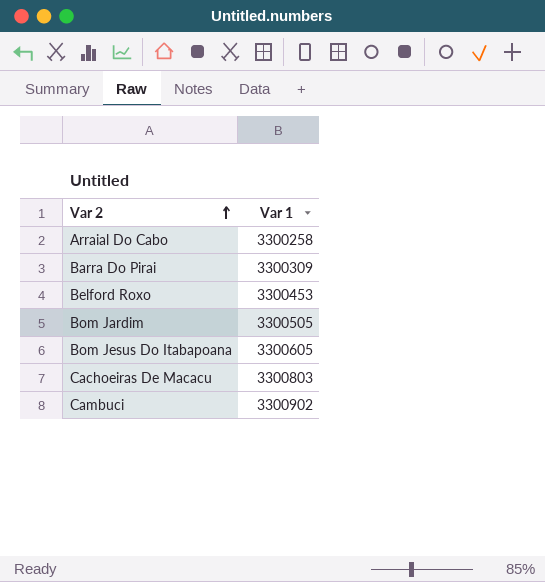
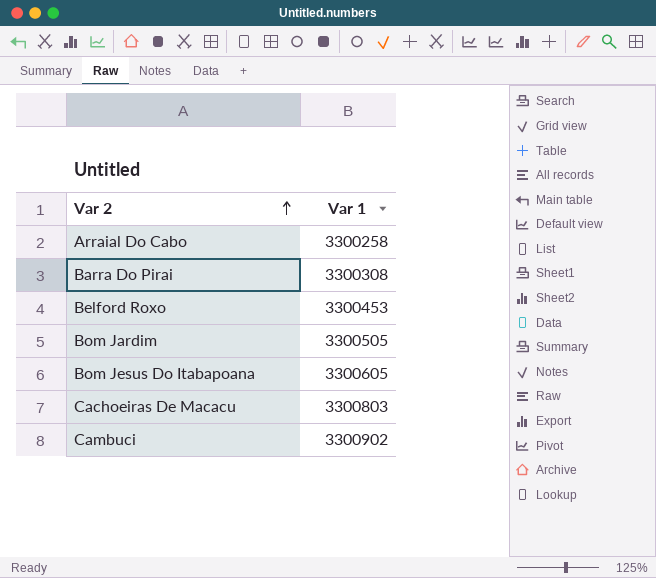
Barra Do Pirai | Var 1: 3300309 -> 3300308

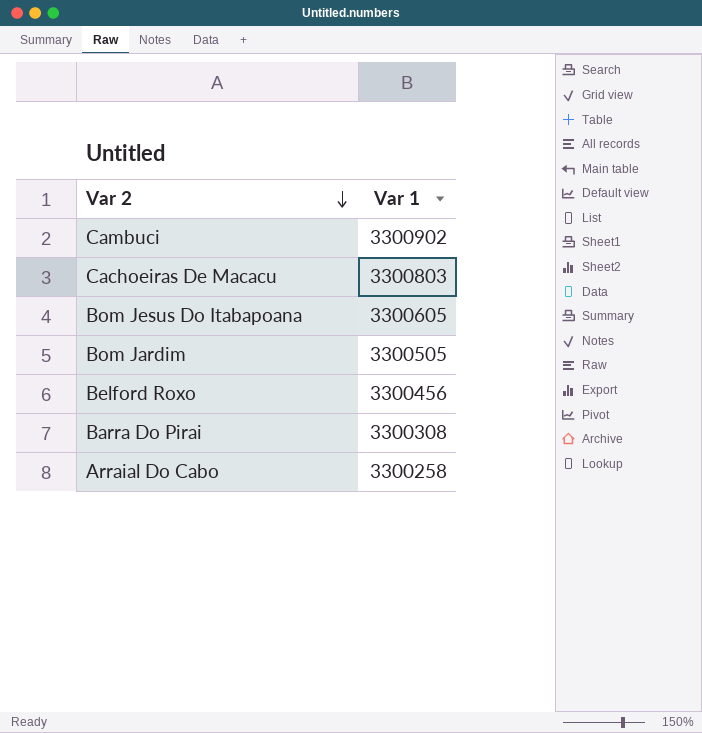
row order: Var 2 ascending -> Var 2 descending
Belford Roxo | Var 1: 3300453 -> 3300456

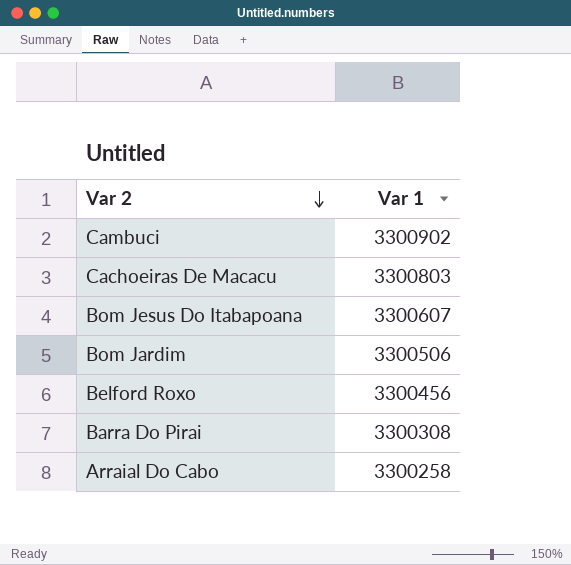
Bom Jesus Do Itabapoana | Var 1: 3300605 -> 3300607
Bom Jardim | Var 1: 3300505 -> 3300506

